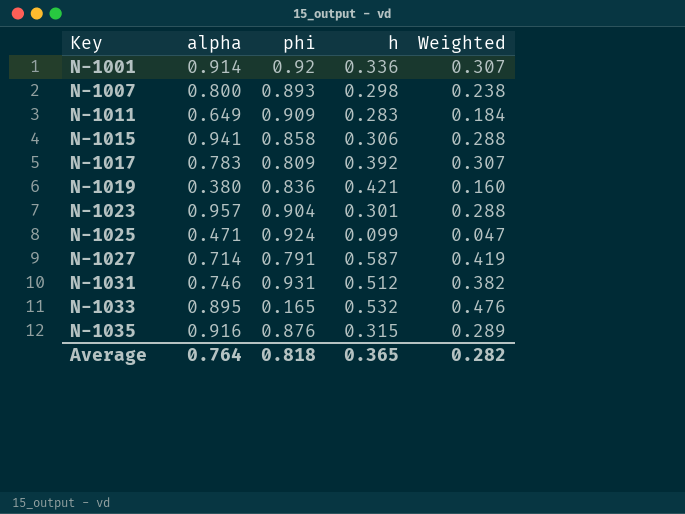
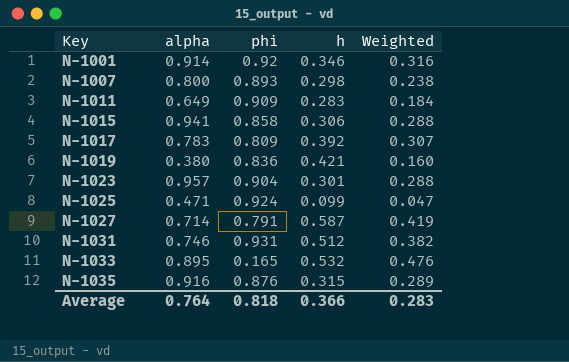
N-1001 | h: 0.336 -> 0.346
N-1001 | Weighted: 0.307 -> 0.316
Average | h: 0.365 -> 0.366
Average | Weighted: 0.282 -> 0.283

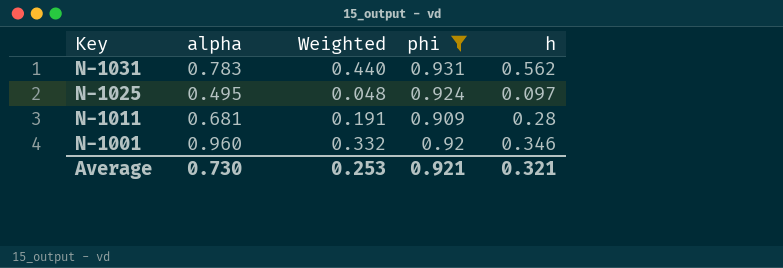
filter: none -> phi >= 0.909
row order: Key ascending -> Key descending
column Weighted | position: 5 -> 3
N-1031 | alpha: 0.746 -> 0.783
N-1031 | Weighted: 0.382 -> 0.440
N-1031 | h: 0.512 -> 0.562
N-1025 | alpha: 0.471 -> 0.495
N-1025 | Weighted: 0.047 -> 0.048
N-1025 | h: 0.099 -> 0.097
N-1011 | alpha: 0.649 -> 0.681
N-1011 | Weighted: 0.184 -> 0.191
N-1011 | h: 0.283 -> 0.28
N-1001 | alpha: 0.914 -> 0.960
N-1001 | Weighted: 0.316 -> 0.332
Average | alpha: 0.764 -> 0.730
Average | Weighted: 0.283 -> 0.253
Average | phi: 0.818 -> 0.921
Average | h: 0.366 -> 0.321

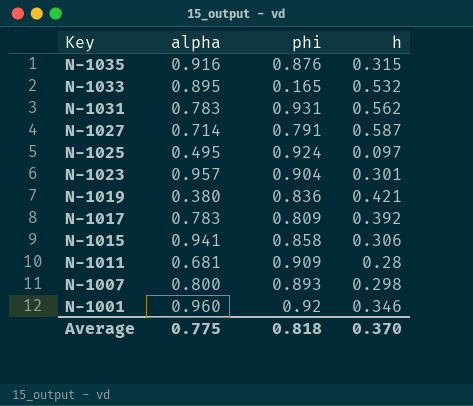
filter: phi >= 0.909 -> none
column Weighted | formula: [alpha] * [h] -> none
Average | alpha: 0.730 -> 0.775
Average | phi: 0.921 -> 0.818
Average | h: 0.321 -> 0.370

